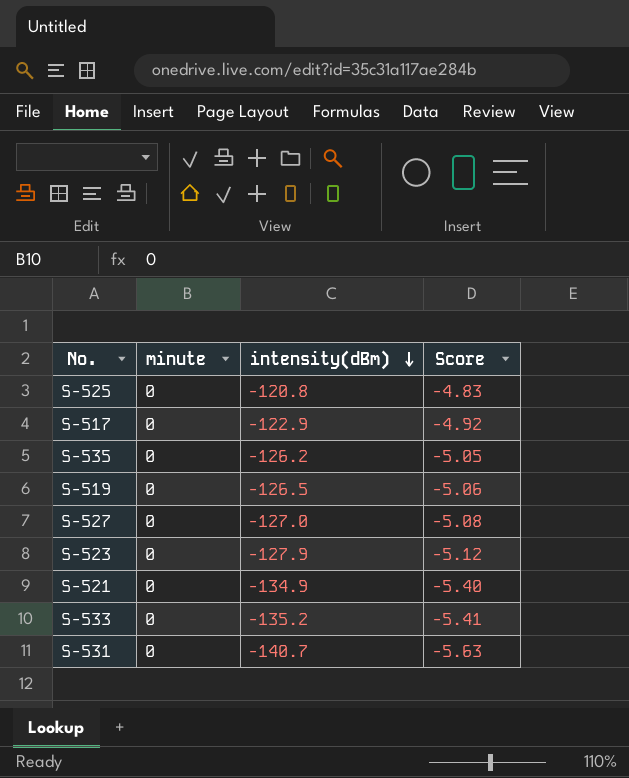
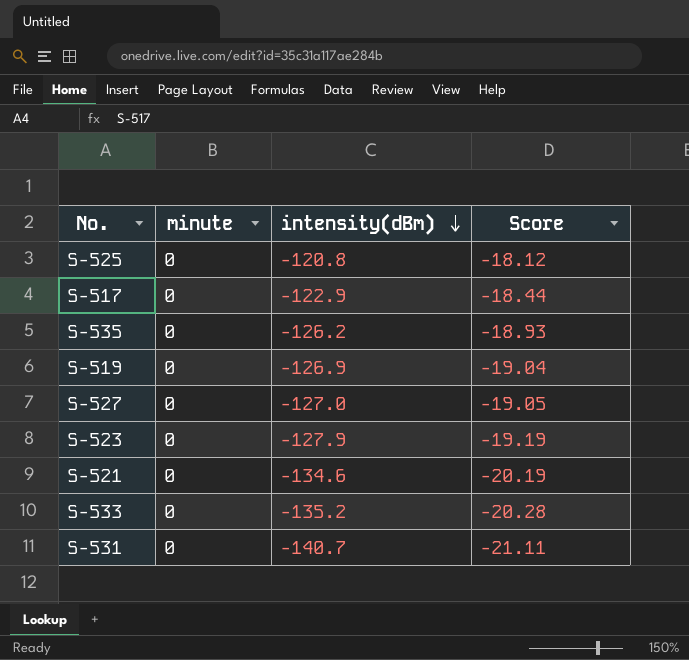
column Score | formula: [intensity(dBm)] * 0.04 -> [intensity(dBm)] * 0.15
S-519 | intensity(dBm): -126.5 -> -126.9
S-521 | intensity(dBm): -134.9 -> -134.6

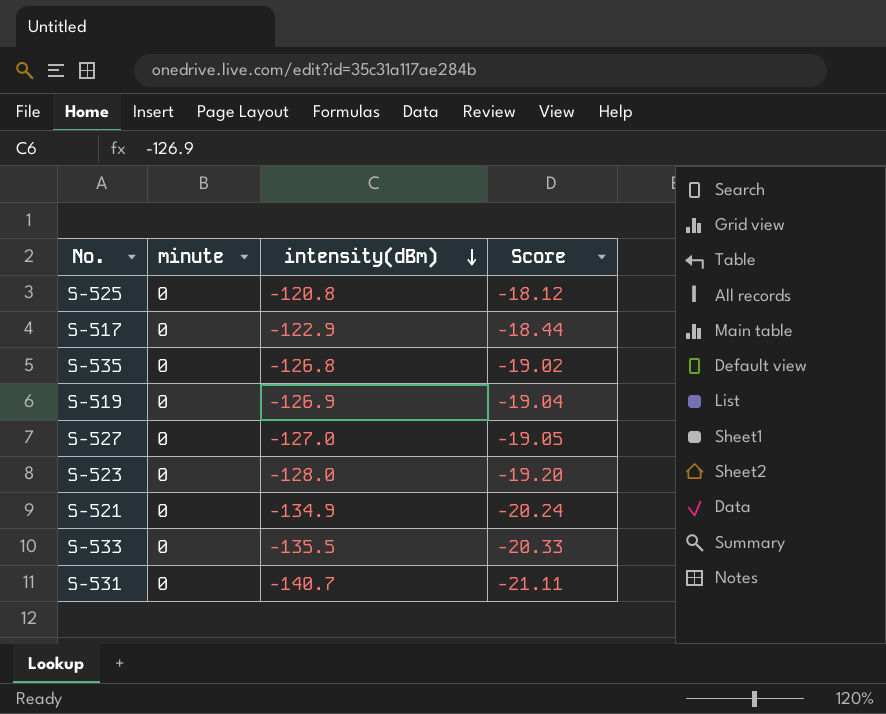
S-535 | intensity(dBm): -126.2 -> -126.8
S-535 | Score: -18.93 -> -19.02
S-523 | intensity(dBm): -127.9 -> -128.0
S-523 | Score: -19.19 -> -19.20
S-521 | intensity(dBm): -134.6 -> -134.9
S-521 | Score: -20.19 -> -20.24
S-533 | intensity(dBm): -135.2 -> -135.5
S-533 | Score: -20.28 -> -20.33

